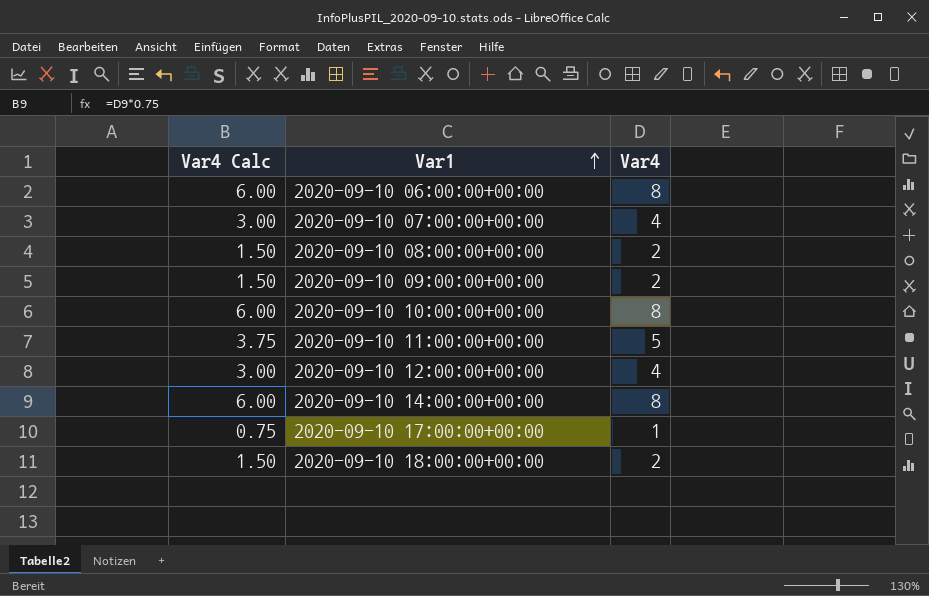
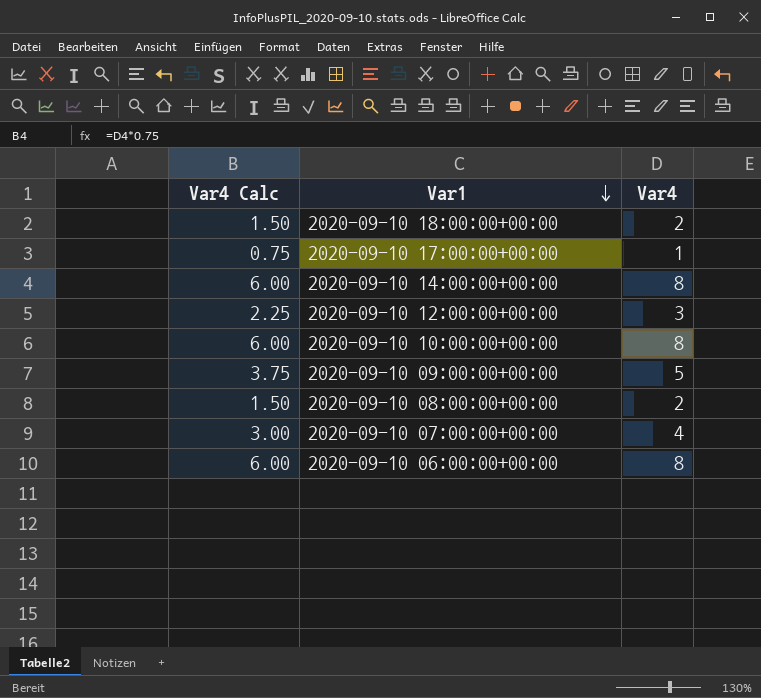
row order: Var1 ascending -> Var1 descending
row 2020-09-10 11:00:00+00:00: 3.75 | 5 -> none
2020-09-10 12:00:00+00:00 | Var4 Calc: 3.00 -> 2.25
2020-09-10 12:00:00+00:00 | Var4: 4 -> 3
2020-09-10 09:00:00+00:00 | Var4 Calc: 1.50 -> 3.75
2020-09-10 09:00:00+00:00 | Var4: 2 -> 5

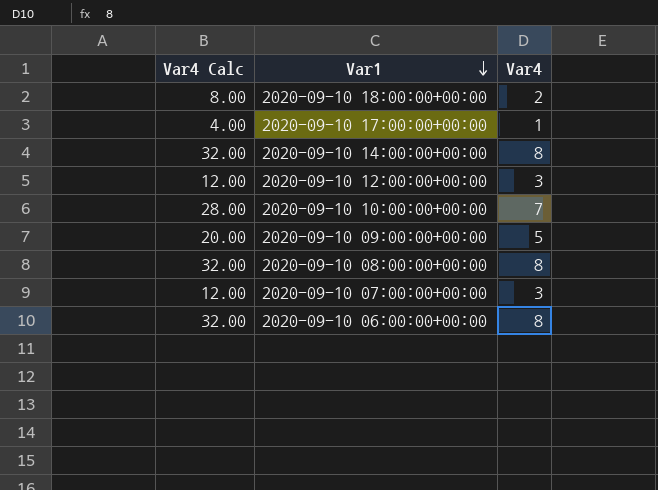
column Var4 Calc | formula: [Var4] * 0.75 -> [Var4] * 4
2020-09-10 10:00:00+00:00 | Var4: 8 -> 7
2020-09-10 08:00:00+00:00 | Var4: 2 -> 8
2020-09-10 07:00:00+00:00 | Var4: 4 -> 3

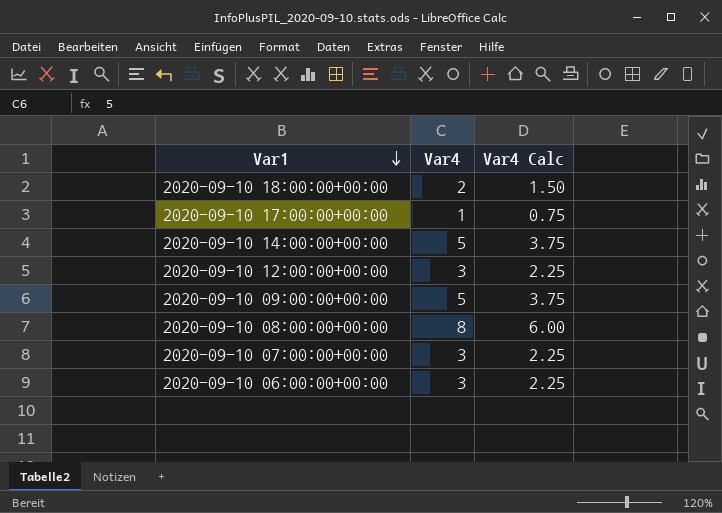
column Var4 Calc | formula: [Var4] * 4 -> [Var4] * 0.75
column Var4 Calc | position: 1 -> 3
row 2020-09-10 10:00:00+00:00: 28.00 | 7 -> none
2020-09-10 14:00:00+00:00 | Var4: 8 -> 5
2020-09-10 06:00:00+00:00 | Var4: 8 -> 3

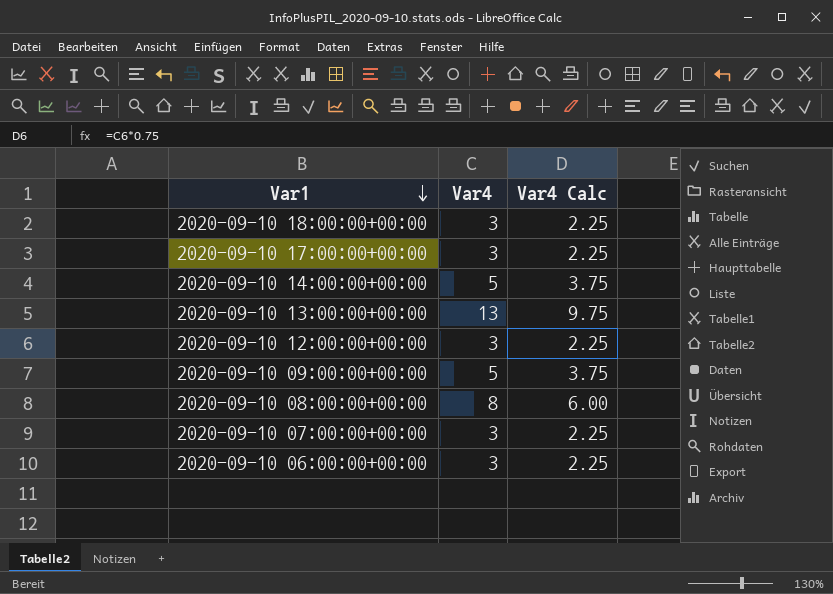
2020-09-10 18:00:00+00:00 | Var4: 2 -> 3
2020-09-10 18:00:00+00:00 | Var4 Calc: 1.50 -> 2.25
2020-09-10 17:00:00+00:00 | Var4: 1 -> 3
2020-09-10 17:00:00+00:00 | Var4 Calc: 0.75 -> 2.25
row 2020-09-10 13:00:00+00:00: none -> 13 | 9.75

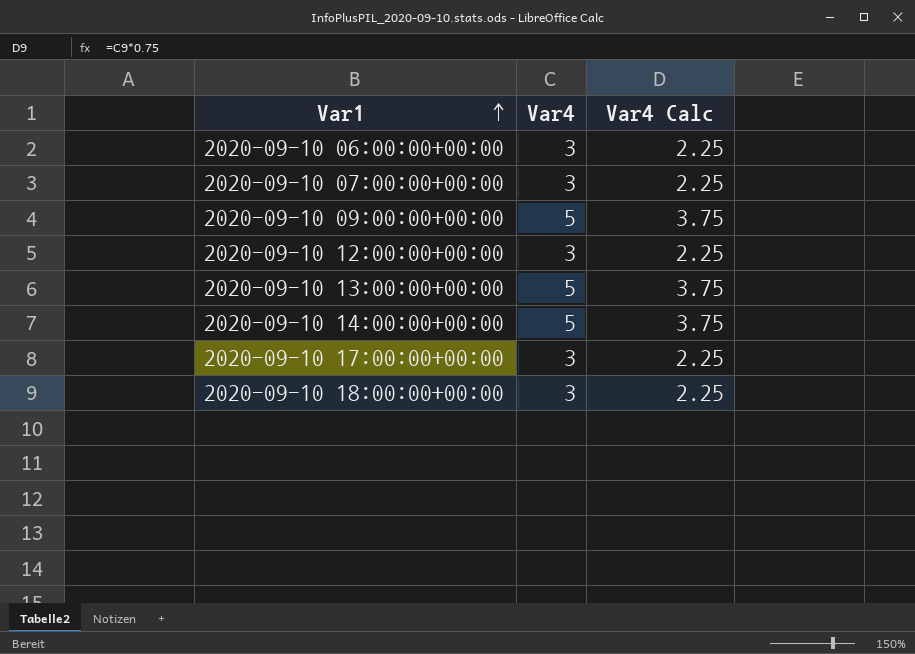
row order: Var1 descending -> Var1 ascending
row 2020-09-10 08:00:00+00:00: 8 | 6.00 -> none
2020-09-10 13:00:00+00:00 | Var4: 13 -> 5
2020-09-10 13:00:00+00:00 | Var4 Calc: 9.75 -> 3.75

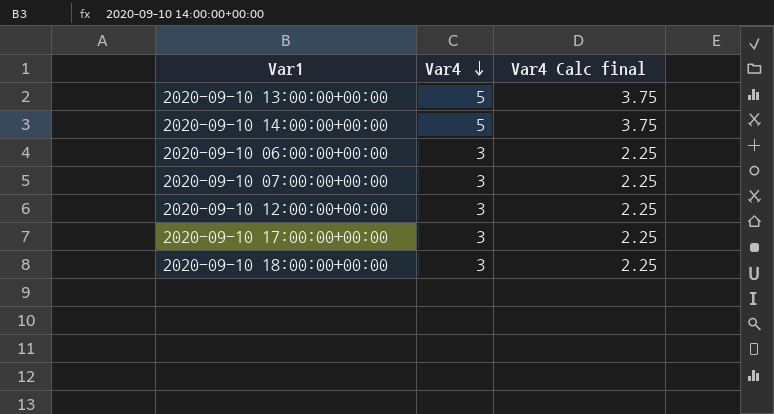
row order: Var1 ascending -> Var4 descending
column name: Var4 Calc -> Var4 Calc final
row 2020-09-10 09:00:00+00:00: 5 | 3.75 -> none

